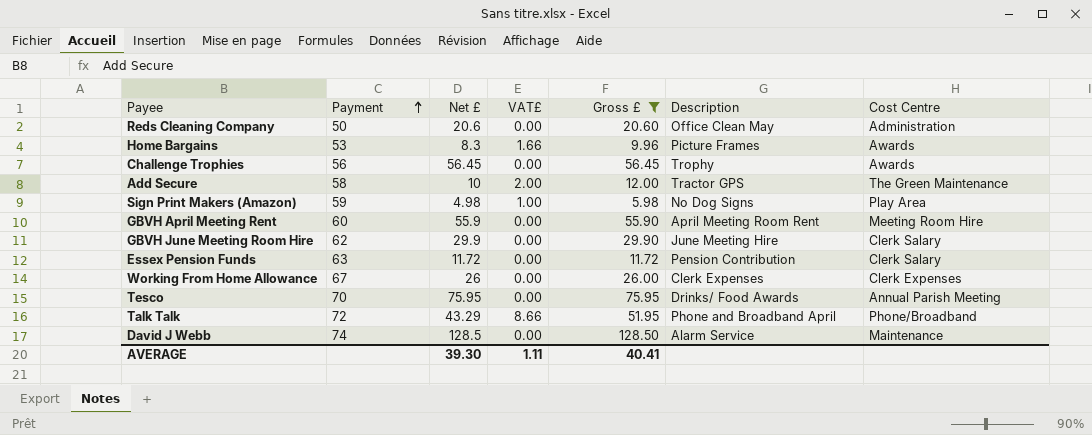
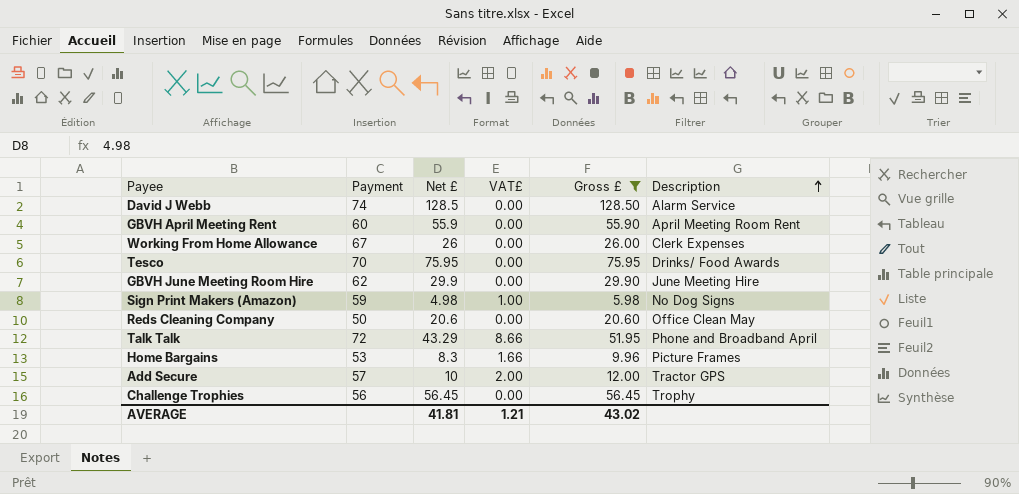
row order: Payment ascending -> Description ascending
column Cost Centre | position: 7 -> none
row Essex Pension Funds: 63 | 11.72 | 0.00 | 11.72 | Pension Contribution | Clerk Salary -> none
Add Secure | Payment: 58 -> 57
AVERAGE | Net £: 39.30 -> 41.81
AVERAGE | VAT£: 1.11 -> 1.21
AVERAGE | Gross £: 40.41 -> 43.02

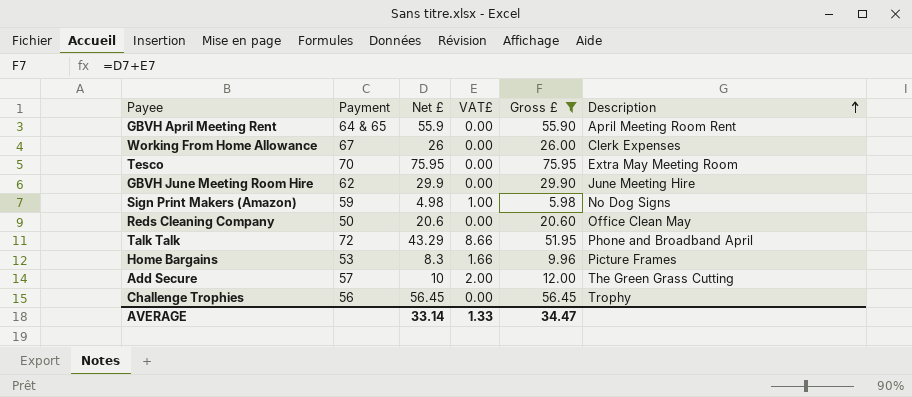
row David J Webb: 74 | 128.5 | 0.00 | 128.50 | Alarm Service -> none
GBVH April Meeting Rent | Payment: 60 -> 64 & 65
Tesco | Description: Drinks/ Food Awards -> Extra May Meeting Room
Add Secure | Description: Tractor GPS -> The Green Grass Cutting
AVERAGE | Net £: 41.81 -> 33.14
AVERAGE | VAT£: 1.21 -> 1.33
AVERAGE | Gross £: 43.02 -> 34.47

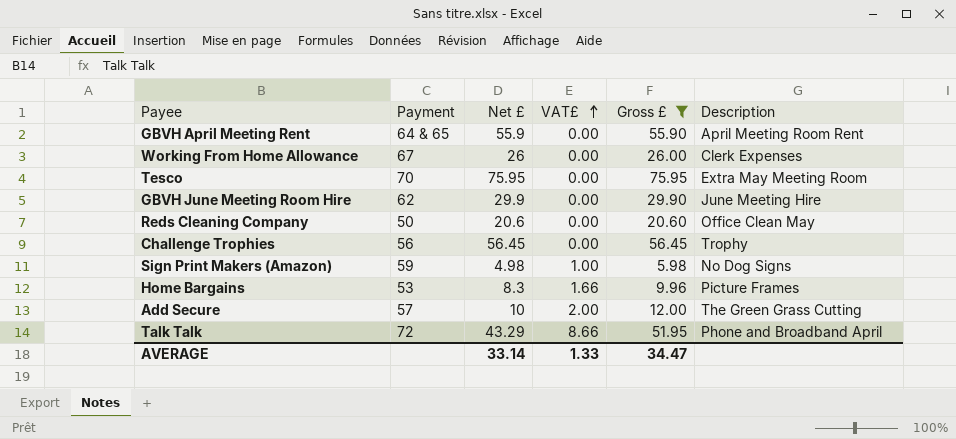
row order: Description ascending -> VAT£ ascending

